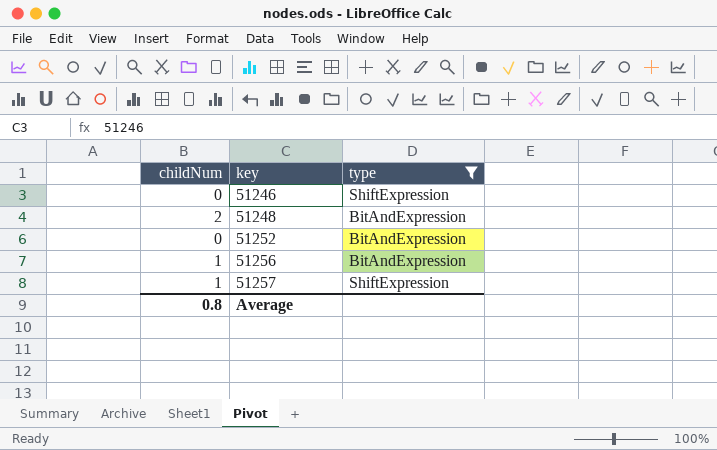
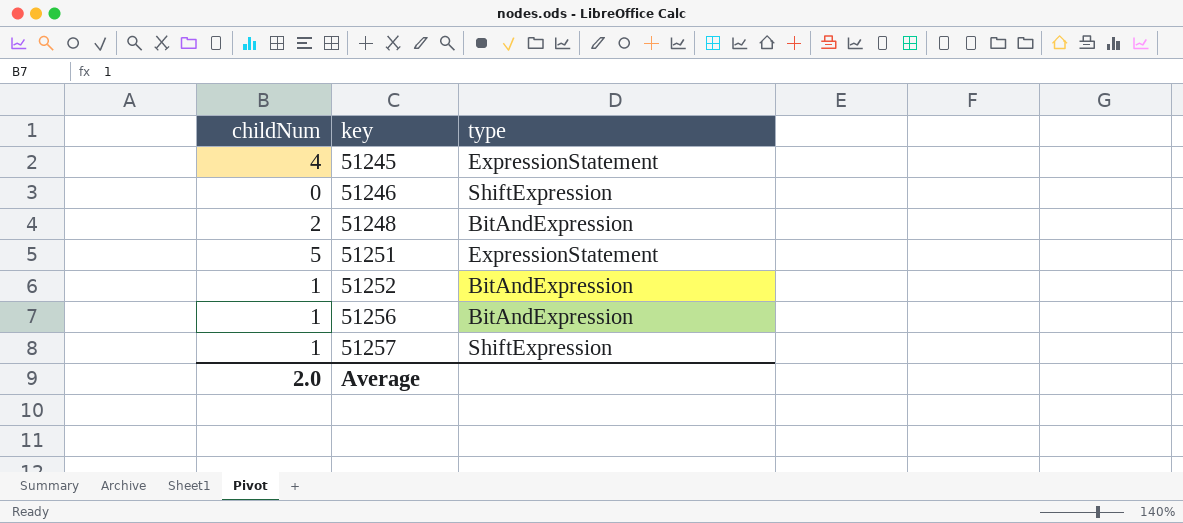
filter: type != ExpressionStatement -> none
51252 | childNum: 0 -> 1
Average | childNum: 0.8 -> 2.0

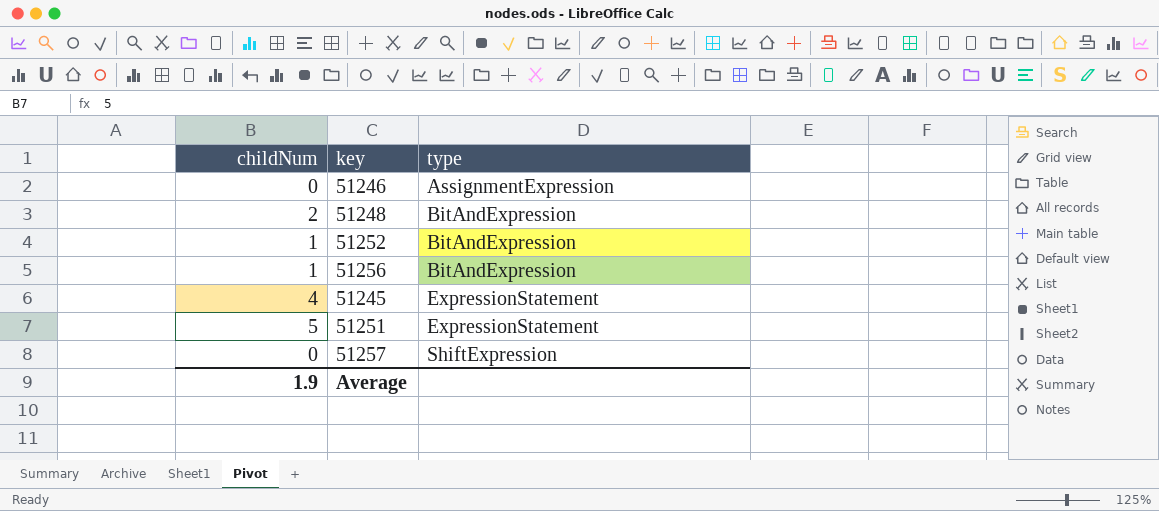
row order: key ascending -> type ascending
51246 | type: ShiftExpression -> AssignmentExpression
51257 | childNum: 1 -> 0
Average | childNum: 2.0 -> 1.9

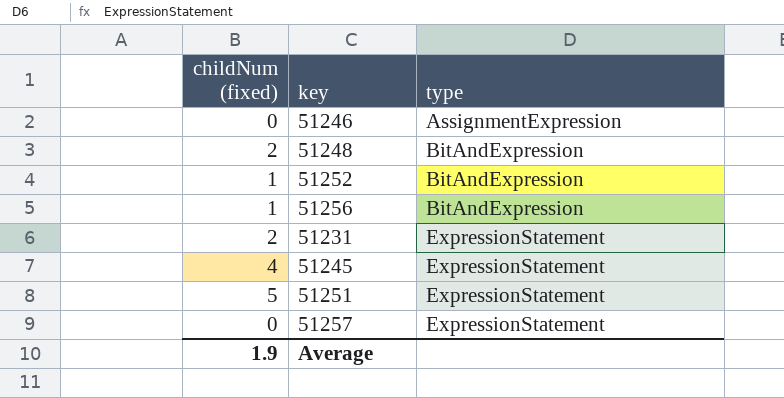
column name: childNum -> childNum (fixed)
row 51231: none -> 2 | ExpressionStatement
51257 | type: ShiftExpression -> ExpressionStatement

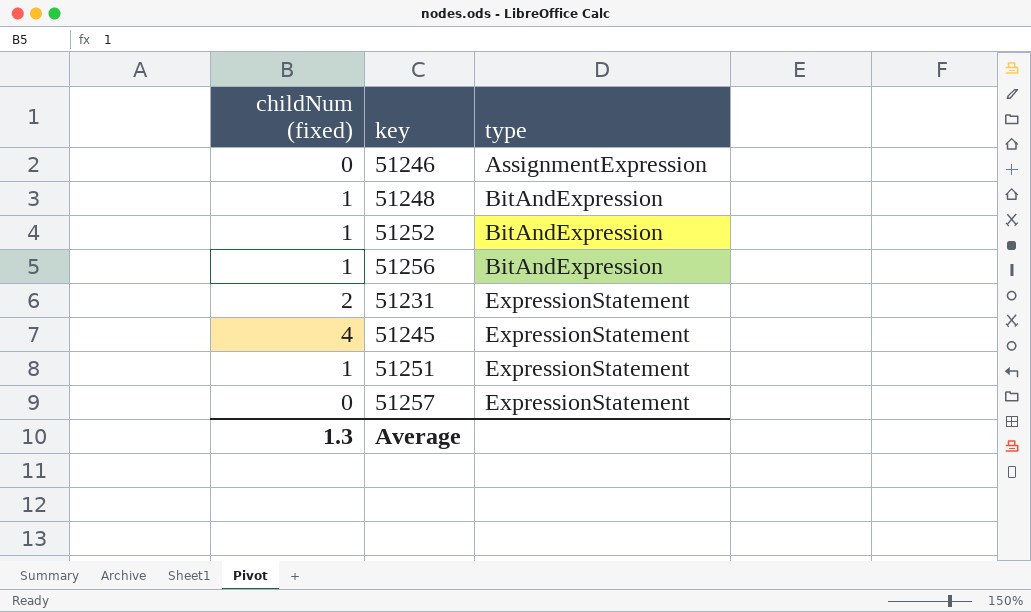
51248 | childNum (fixed): 2 -> 1
51251 | childNum (fixed): 5 -> 1
Average | childNum (fixed): 1.9 -> 1.3

